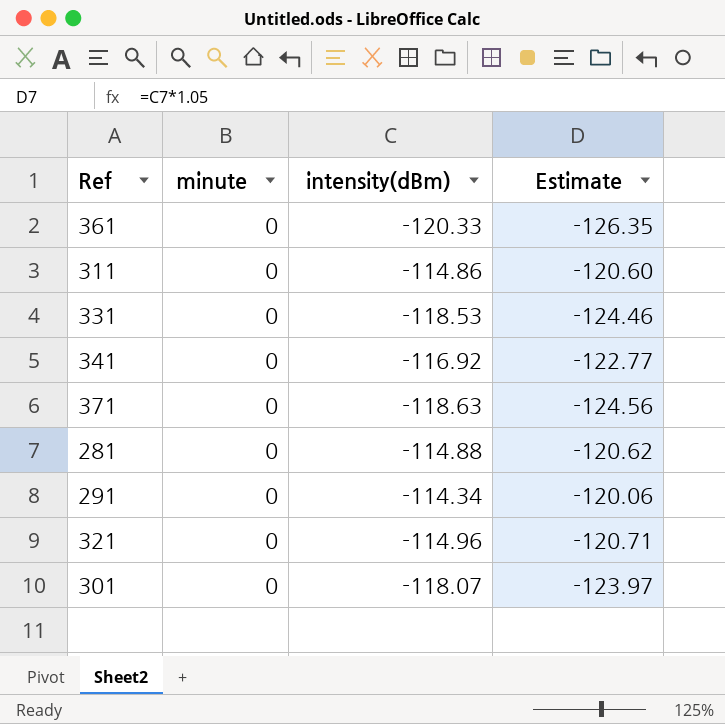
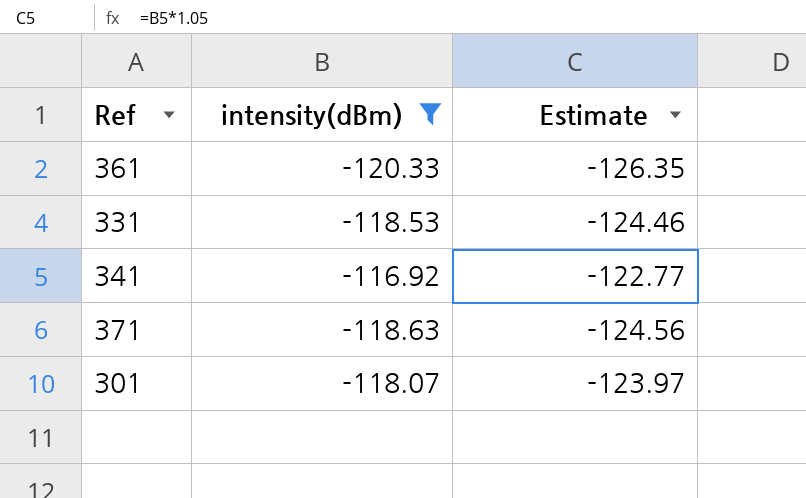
filter: none -> intensity(dBm) <= -116.92
column minute | position: 2 -> none

